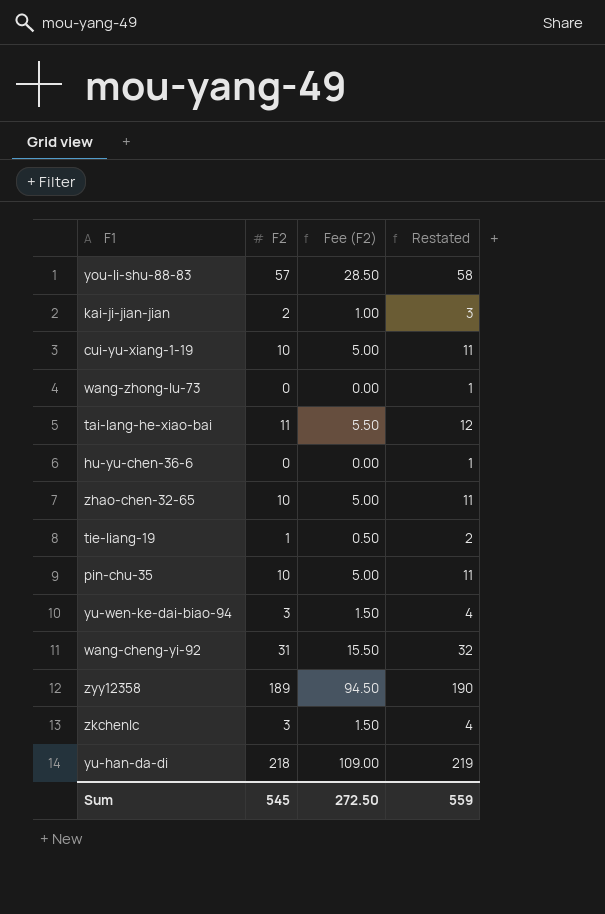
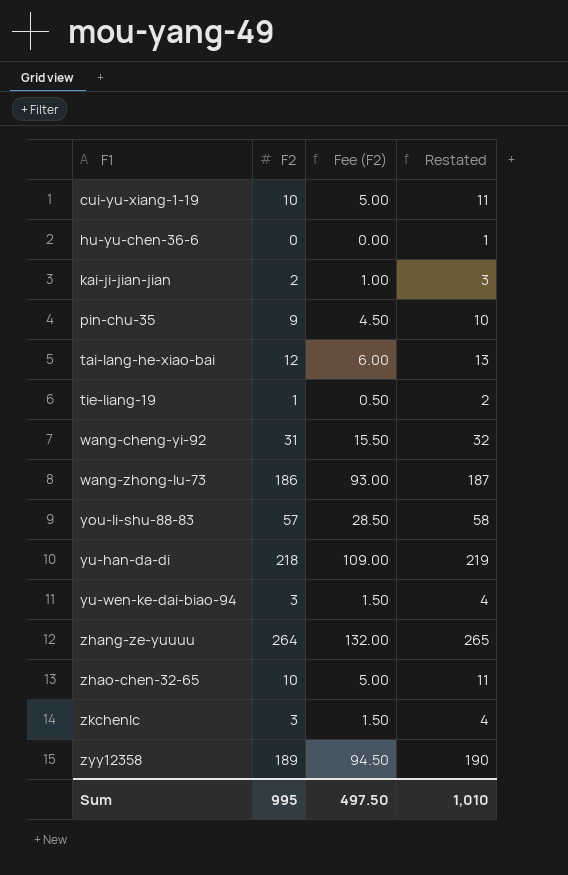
row order: none -> F1 ascending
pin-chu-35 | F2: 10 -> 9
pin-chu-35 | Fee (F2): 5.00 -> 4.50
pin-chu-35 | Restated: 11 -> 10
tai-lang-he-xiao-bai | F2: 11 -> 12
tai-lang-he-xiao-bai | Fee (F2): 5.50 -> 6.00
tai-lang-he-xiao-bai | Restated: 12 -> 13
wang-zhong-lu-73 | F2: 0 -> 186
wang-zhong-lu-73 | Fee (F2): 0.00 -> 93.00
wang-zhong-lu-73 | Restated: 1 -> 187
row zhang-ze-yuuuu: none -> 264 | 132.00 | 265
Sum | F2: 545 -> 995
Sum | Fee (F2): 272.50 -> 497.50
Sum | Restated: 559 -> 1,010

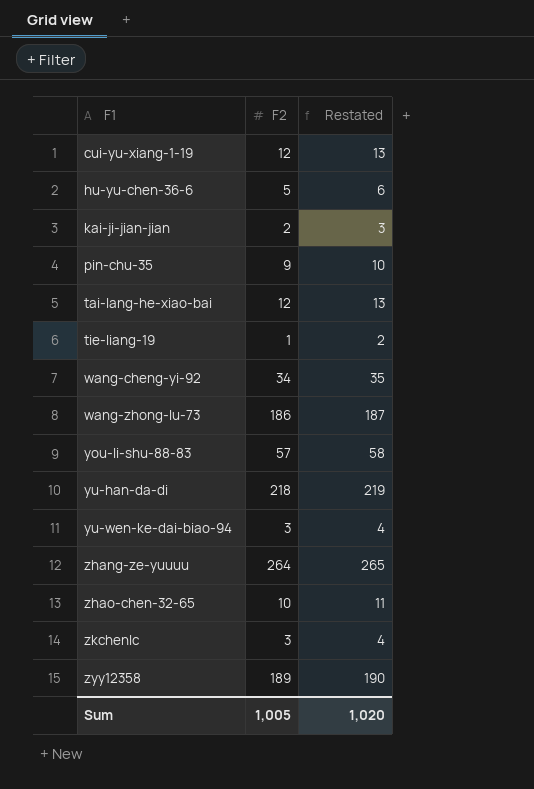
column Fee (F2) | formula: [F2] * 0.5 -> none
cui-yu-xiang-1-19 | F2: 10 -> 12
cui-yu-xiang-1-19 | Restated: 11 -> 13
hu-yu-chen-36-6 | F2: 0 -> 5
hu-yu-chen-36-6 | Restated: 1 -> 6
wang-cheng-yi-92 | F2: 31 -> 34
wang-cheng-yi-92 | Restated: 32 -> 35
Sum | F2: 995 -> 1,005
Sum | Restated: 1,010 -> 1,020

